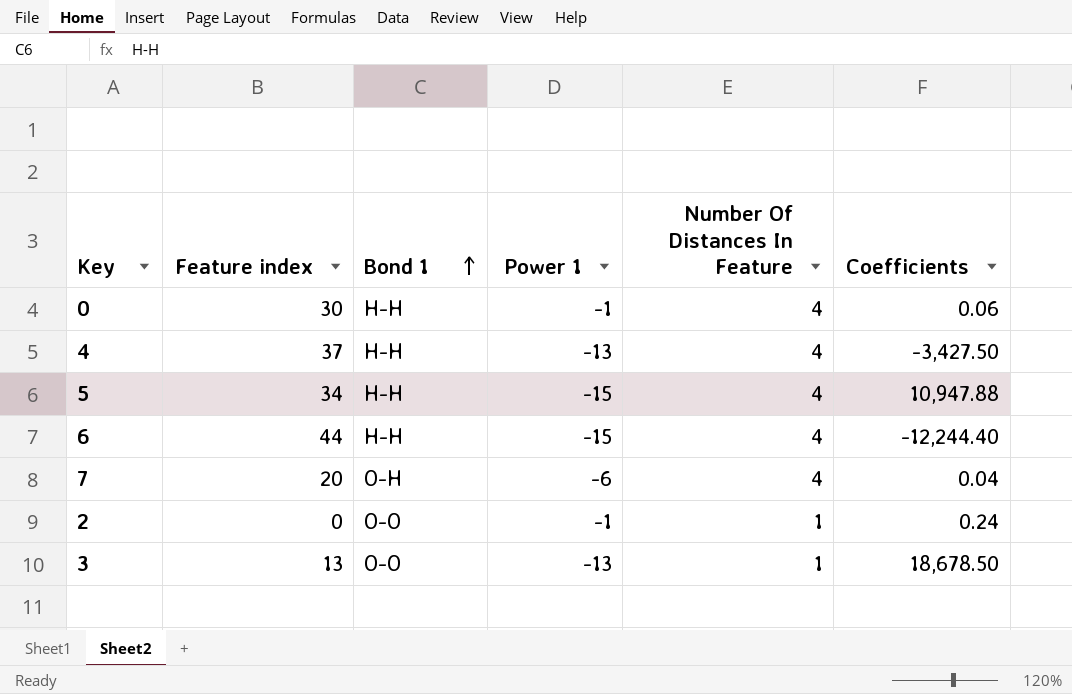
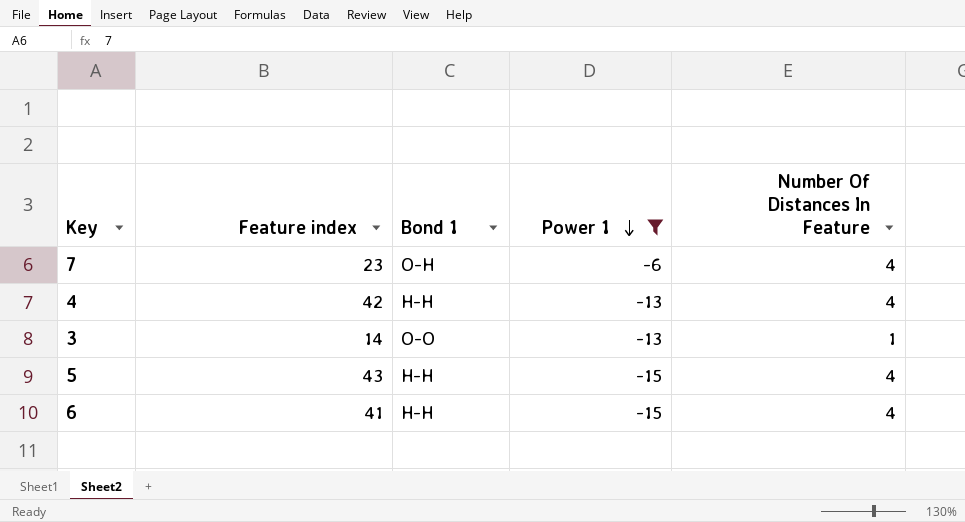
filter: none -> Power 1 != -1
row order: Bond 1 ascending -> Power 1 descending
column Coefficients | position: 6 -> none
7 | Feature index: 20 -> 23
4 | Feature index: 37 -> 42
3 | Feature index: 13 -> 14
5 | Feature index: 34 -> 43
6 | Feature index: 44 -> 41

